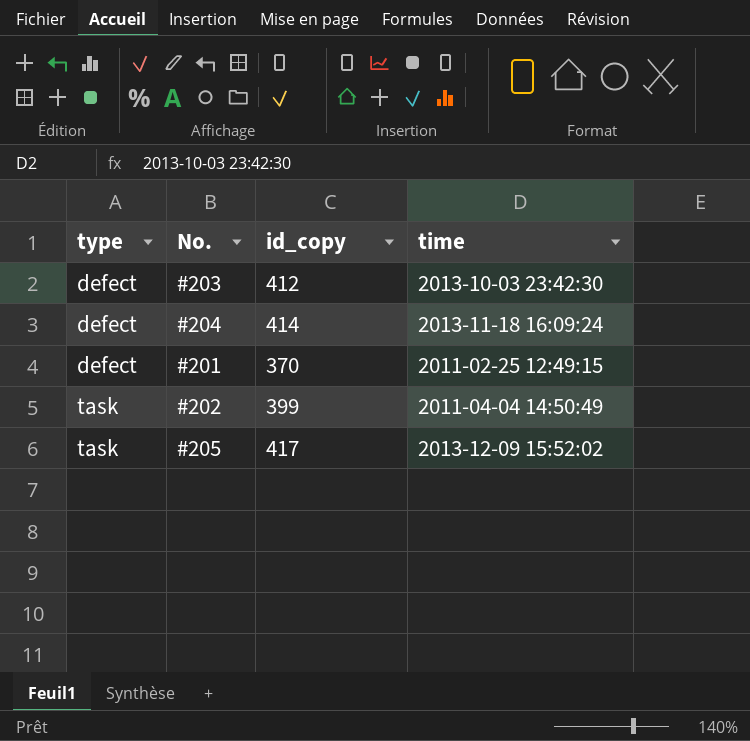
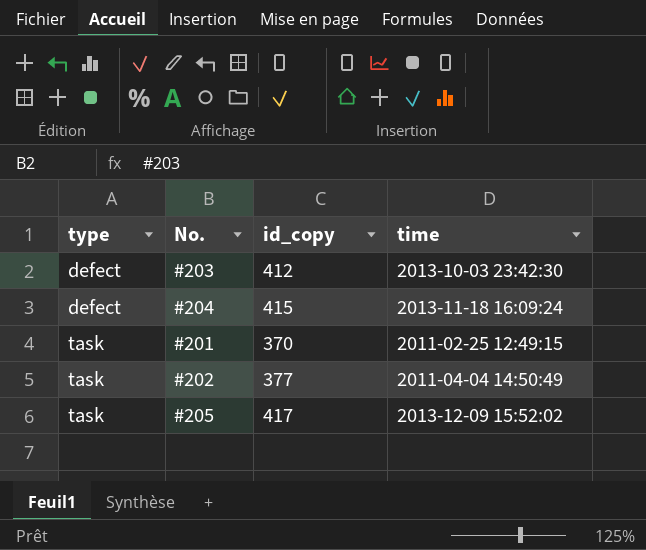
#204 | id_copy: 414 -> 415
#201 | type: defect -> task
#202 | id_copy: 399 -> 377

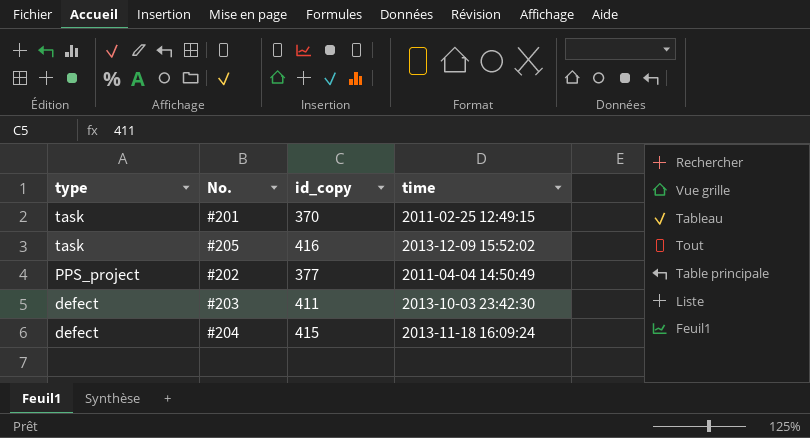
row order: type ascending -> type descending
#205 | id_copy: 417 -> 416
#202 | type: task -> PPS_project
#203 | id_copy: 412 -> 411

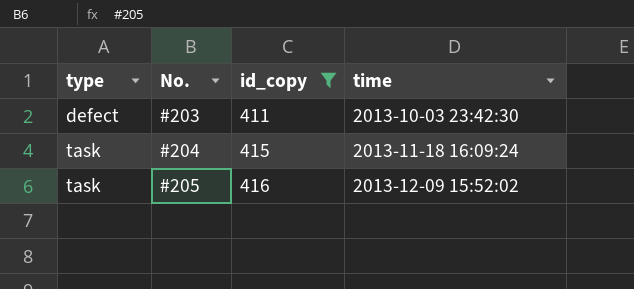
filter: none -> id_copy >= 411
row order: type descending -> type ascending
#204 | type: defect -> task

